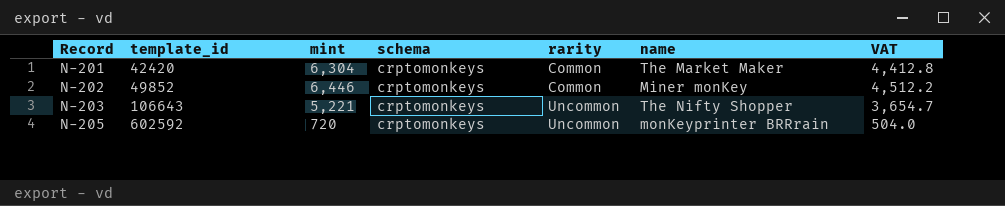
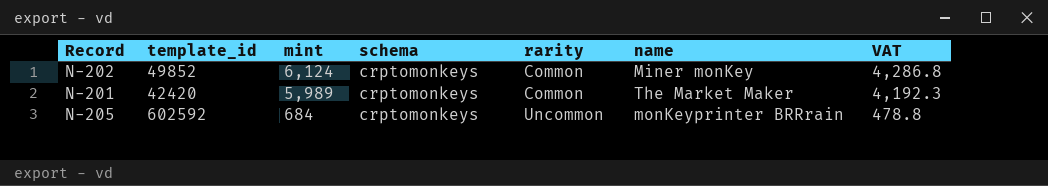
row order: Record ascending -> mint descending
row N-203: 106643 | 5,221 | crptomonkeys | Uncommon | The Nifty Shopper | 3,654.7 -> none
N-202 | mint: 6,446 -> 6,124
N-202 | VAT: 4,512.2 -> 4,286.8
N-201 | mint: 6,304 -> 5,989
N-201 | VAT: 4,412.8 -> 4,192.3
N-205 | mint: 720 -> 684
N-205 | VAT: 504.0 -> 478.8

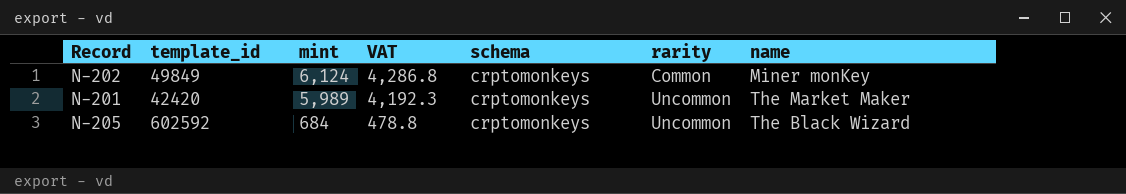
column VAT | position: 7 -> 4
N-202 | template_id: 49852 -> 49849
N-201 | rarity: Common -> Uncommon
N-205 | name: monKeyprinter BRRrain -> The Black Wizard

